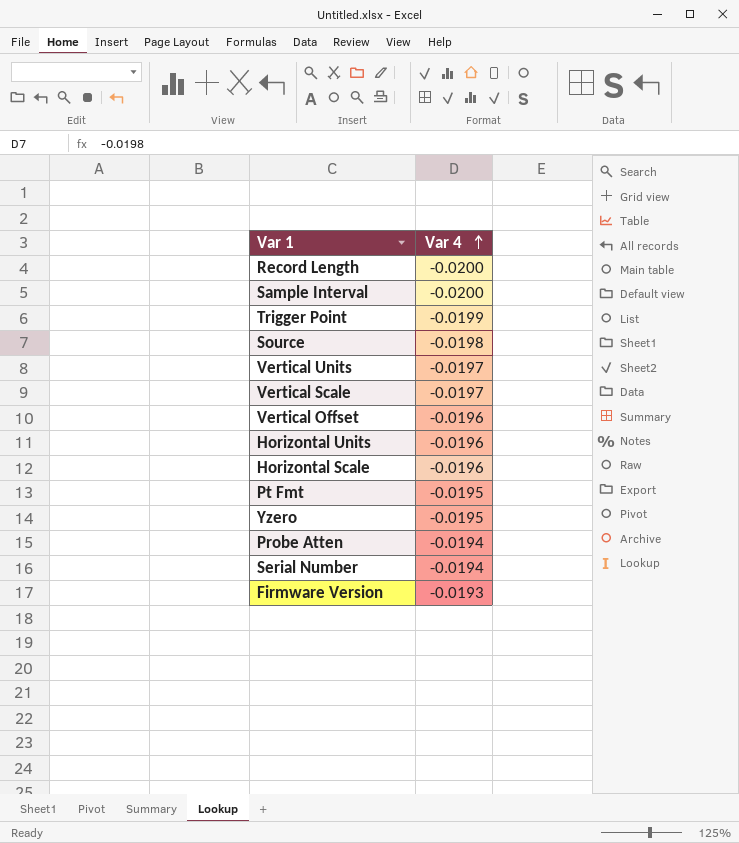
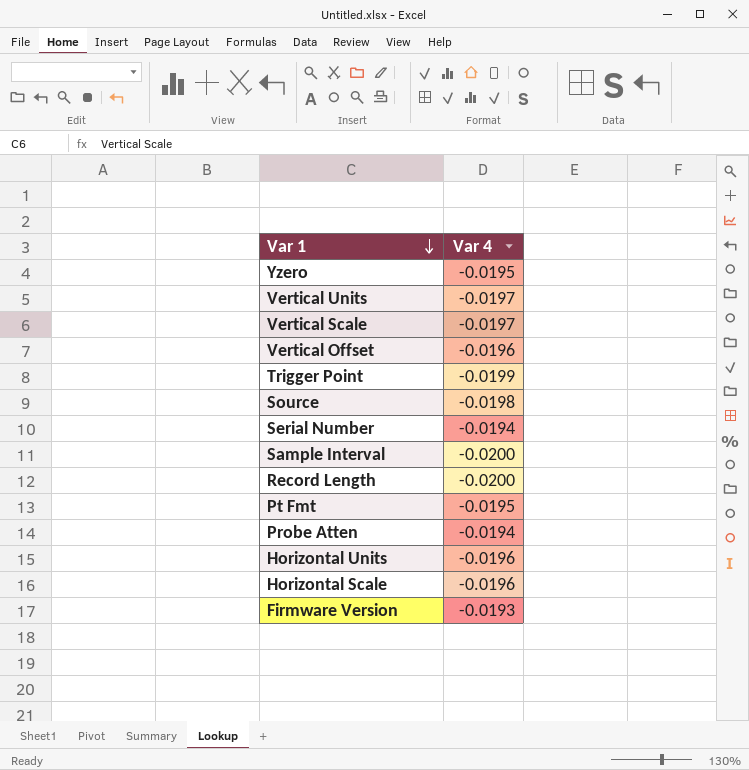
row order: Var 4 ascending -> Var 1 descending

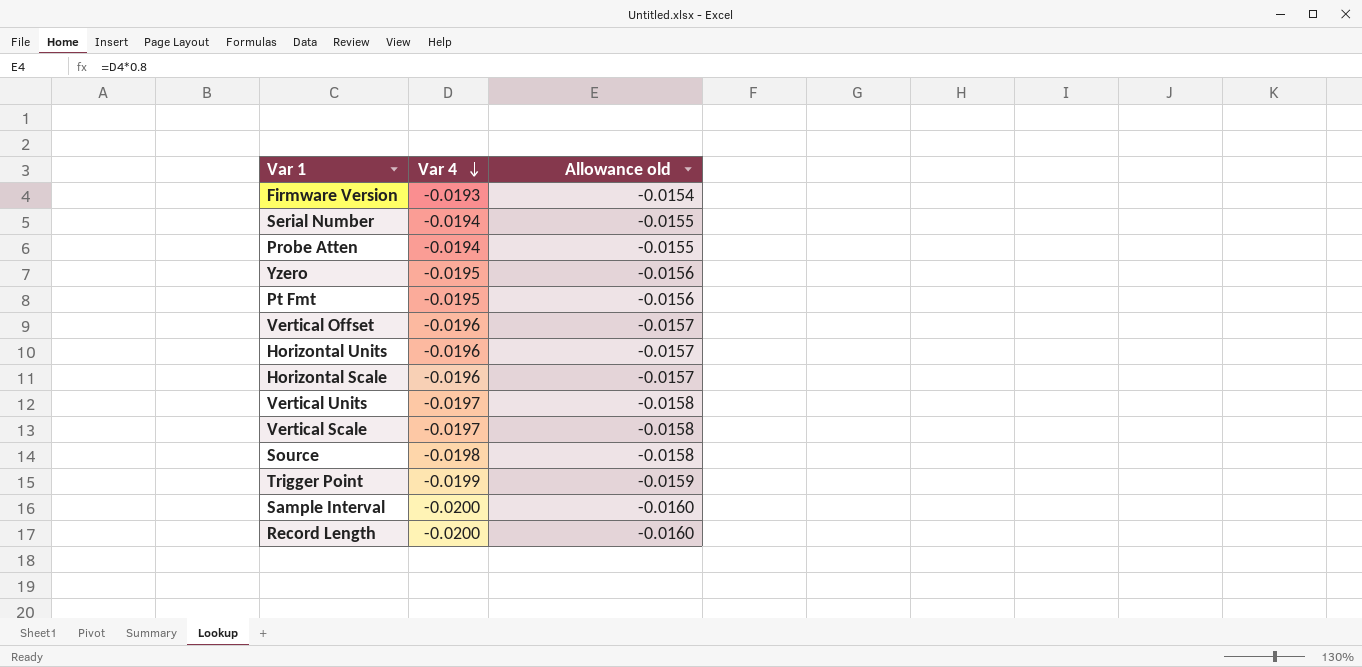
row order: Var 1 descending -> Var 4 descending
column Allowance old | formula: none -> [Var 4] * 0.8

